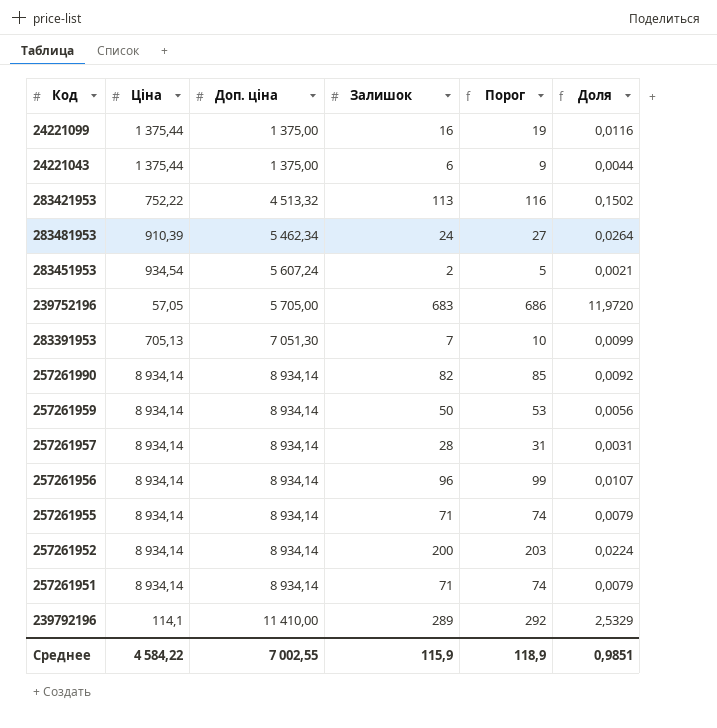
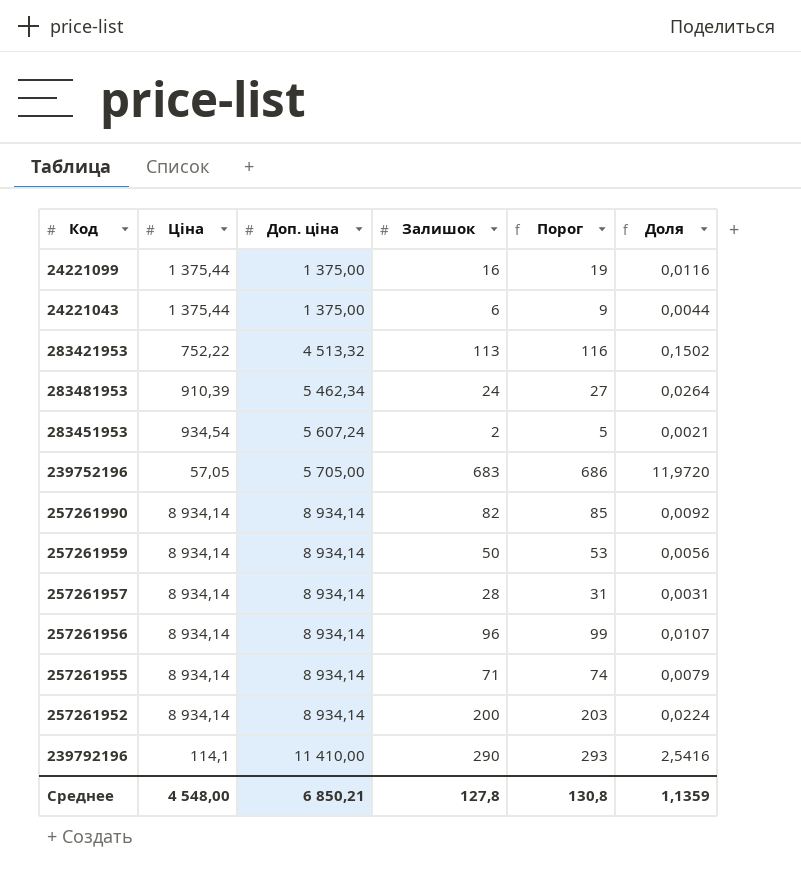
row 283391953: 705,13 | 7 051,30 | 7 | 10 | 0,0099 -> none
row 257261951: 8 934,14 | 8 934,14 | 71 | 74 | 0,0079 -> none
239792196 | Залишок: 289 -> 290
239792196 | Порог: 292 -> 293
239792196 | Доля: 2,5329 -> 2,5416
Среднее | Ціна: 4 584,22 -> 4 548,00
Среднее | Доп. ціна: 7 002,55 -> 6 850,21
Среднее | Залишок: 115,9 -> 127,8
Среднее | Порог: 118,9 -> 130,8
Среднее | Доля: 0,9851 -> 1,1359

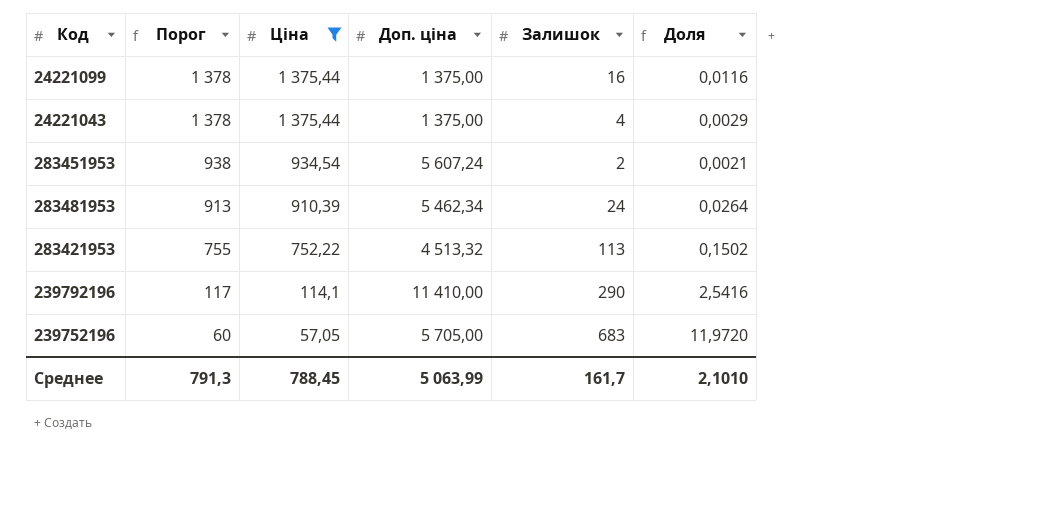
filter: none -> Ціна != 8 934,14
row order: Доп. ціна ascending -> Порог descending
column Порог | formula: [Залишок] + 3 -> [Ціна] + 3
column Порог | position: 5 -> 2
24221043 | Залишок: 6 -> 4
24221043 | Доля: 0,0044 -> 0,0029
Среднее | Порог: 130,8 -> 791,3
Среднее | Ціна: 4 548,00 -> 788,45
Среднее | Доп. ціна: 6 850,21 -> 5 063,99
Среднее | Залишок: 127,8 -> 161,7
Среднее | Доля: 1,1359 -> 2,1010

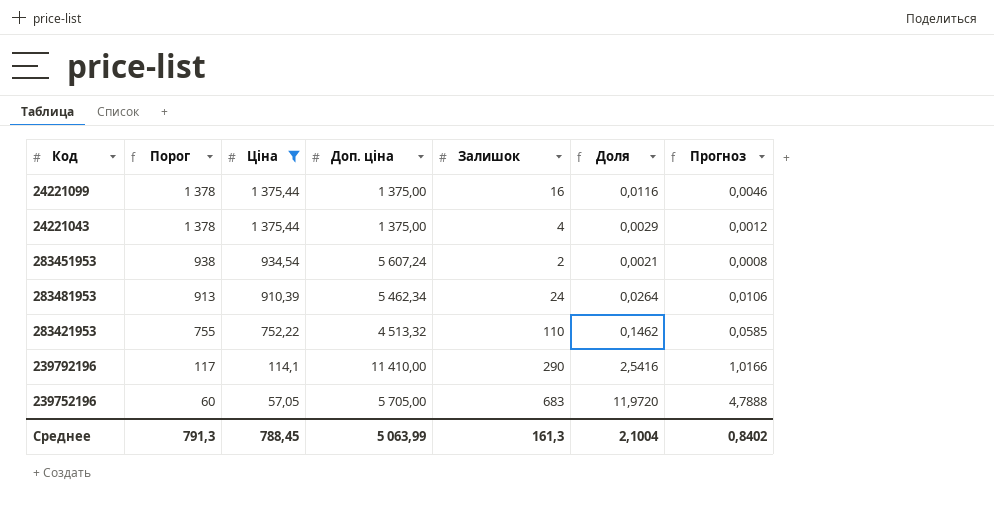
column Прогноз | formula: none -> [Доля] * 0,4
283421953 | Залишок: 113 -> 110
283421953 | Доля: 0,1502 -> 0,1462
Среднее | Залишок: 161,7 -> 161,3
Среднее | Доля: 2,1010 -> 2,1004

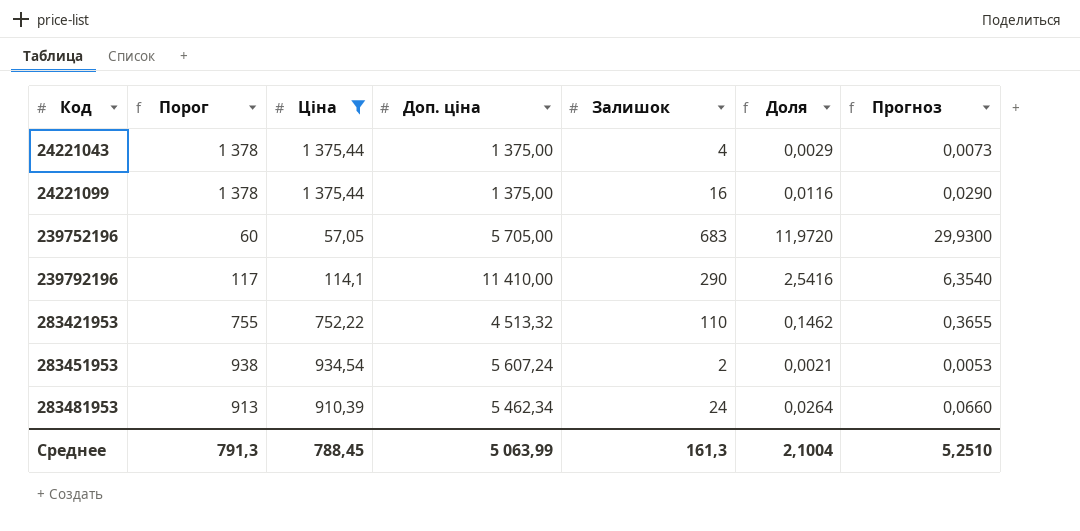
row order: Порог descending -> Код ascending
column Прогноз | formula: [Доля] * 0,4 -> [Доля] * 2,5
Среднее | Прогноз: 0,8402 -> 5,2510

